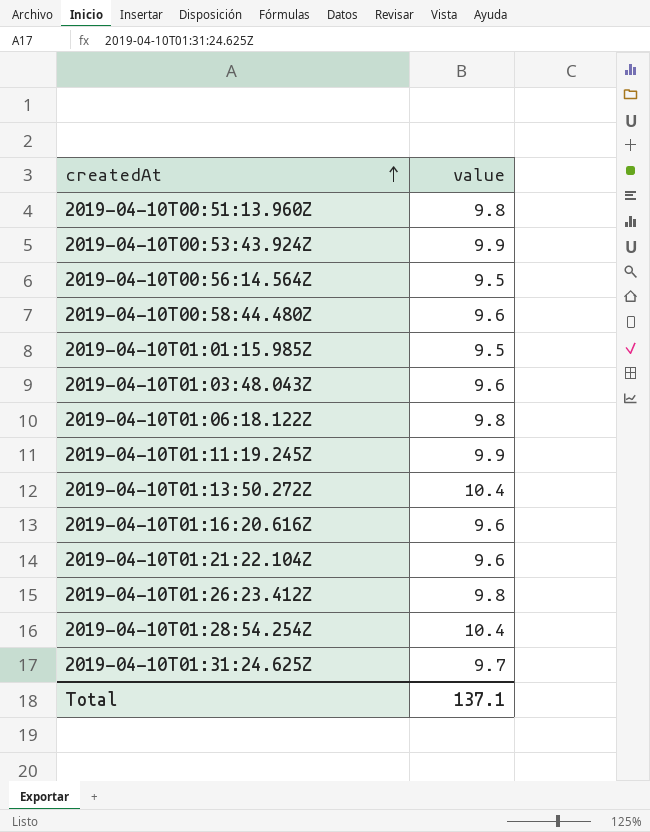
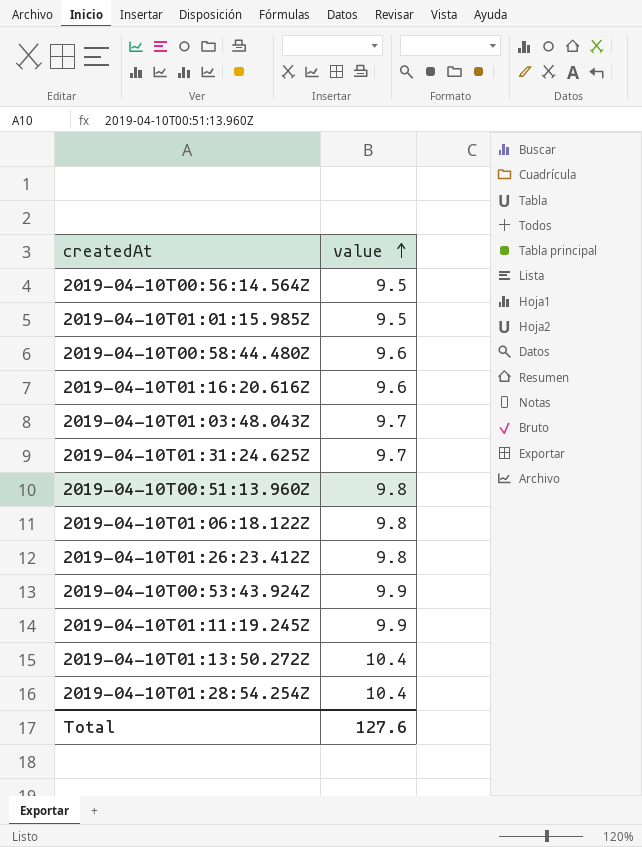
row order: createdAt ascending -> value ascending
row 2019-04-10T01:21:22.104Z: 9.6 -> none
2019-04-10T01:03:48.043Z | value: 9.6 -> 9.7
Total | value: 137.1 -> 127.6

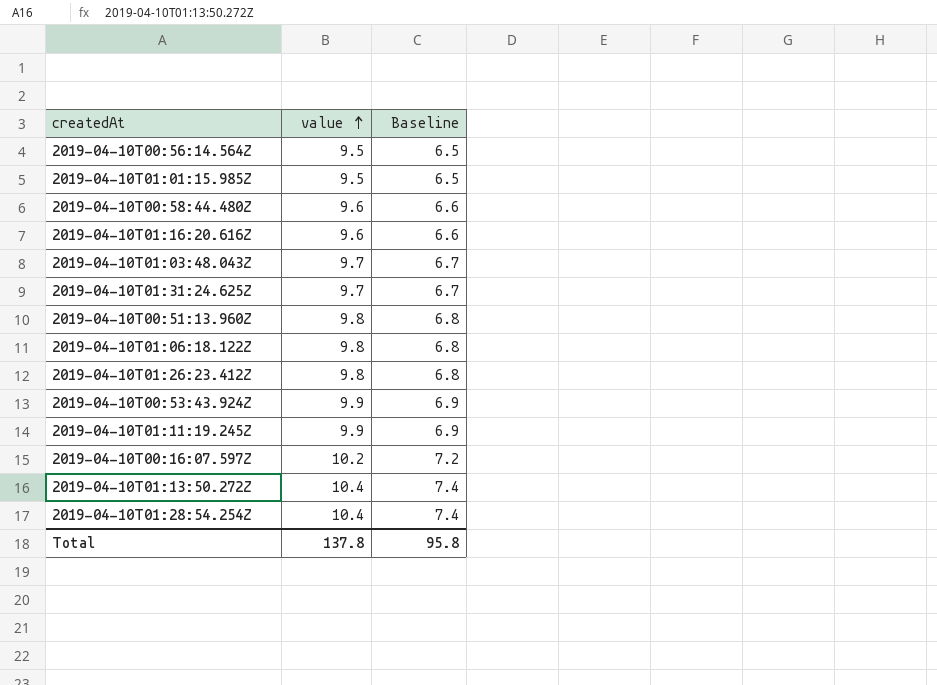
column Baseline | formula: none -> [value] - 3
row 2019-04-10T00:16:07.597Z: none -> 10.2 | 7.2
Total | value: 127.6 -> 137.8

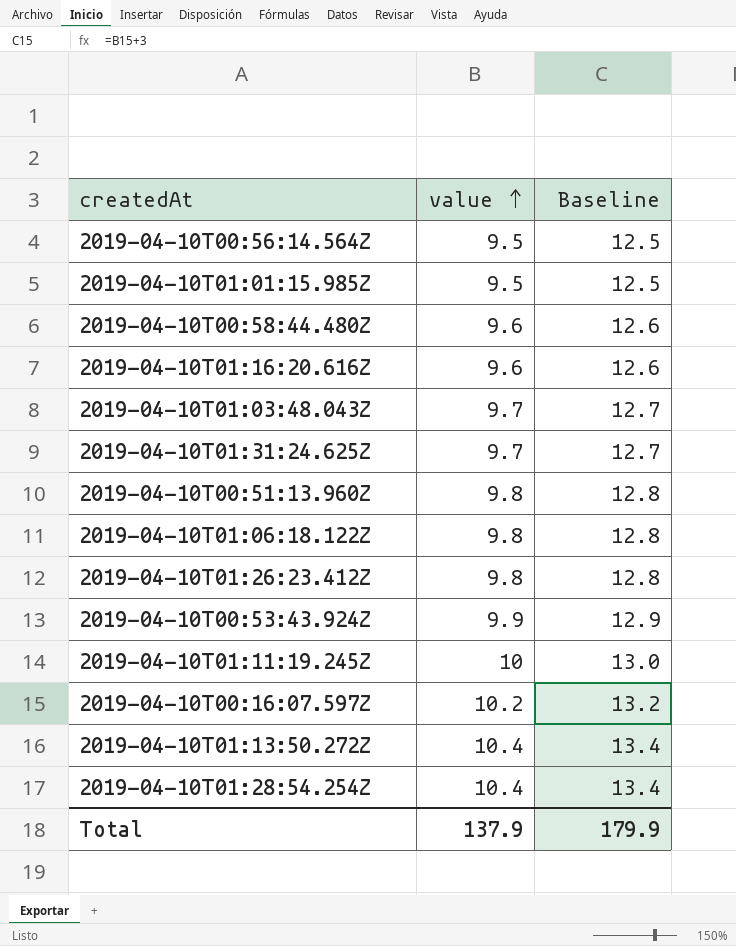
column Baseline | formula: [value] - 3 -> [value] + 3
2019-04-10T01:11:19.245Z | value: 9.9 -> 10
Total | value: 137.8 -> 137.9
Total | Baseline: 95.8 -> 179.9

